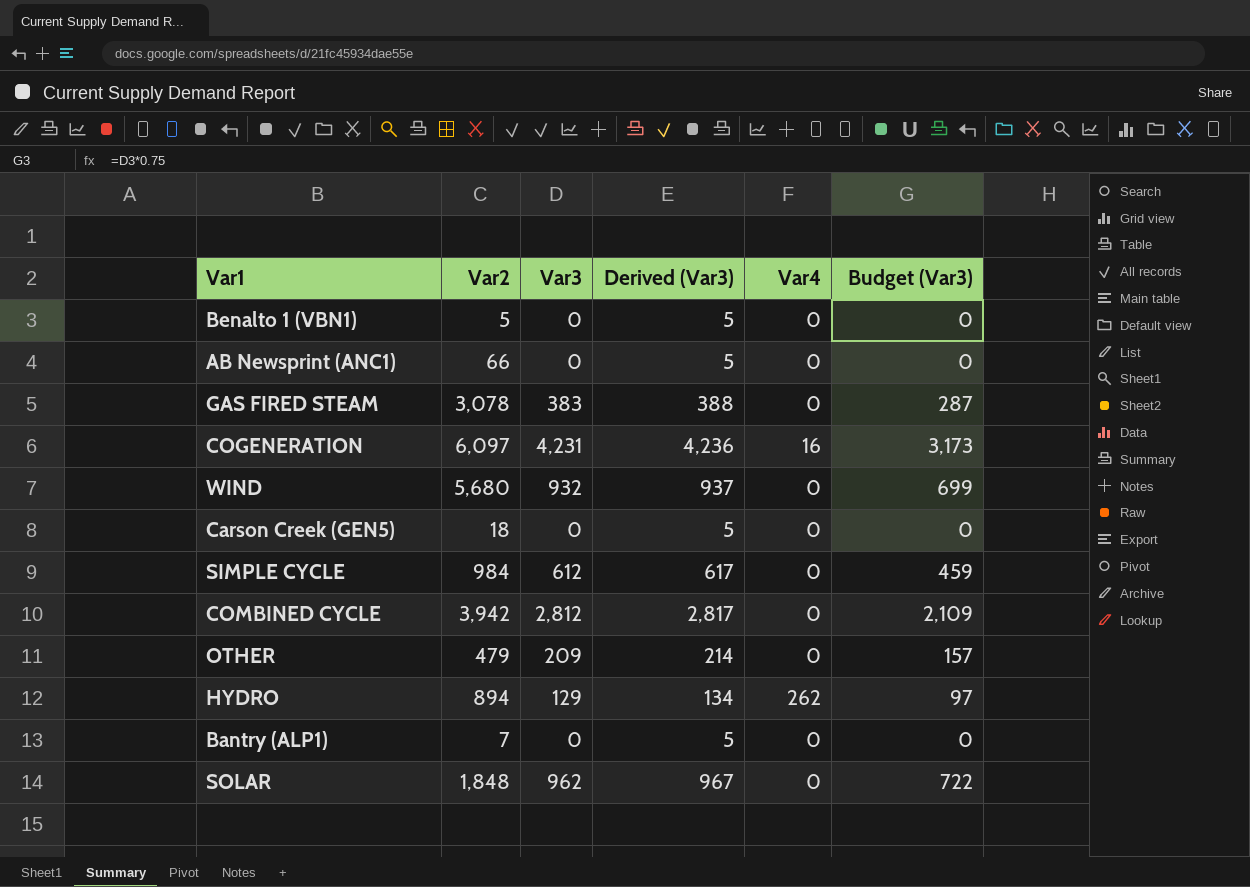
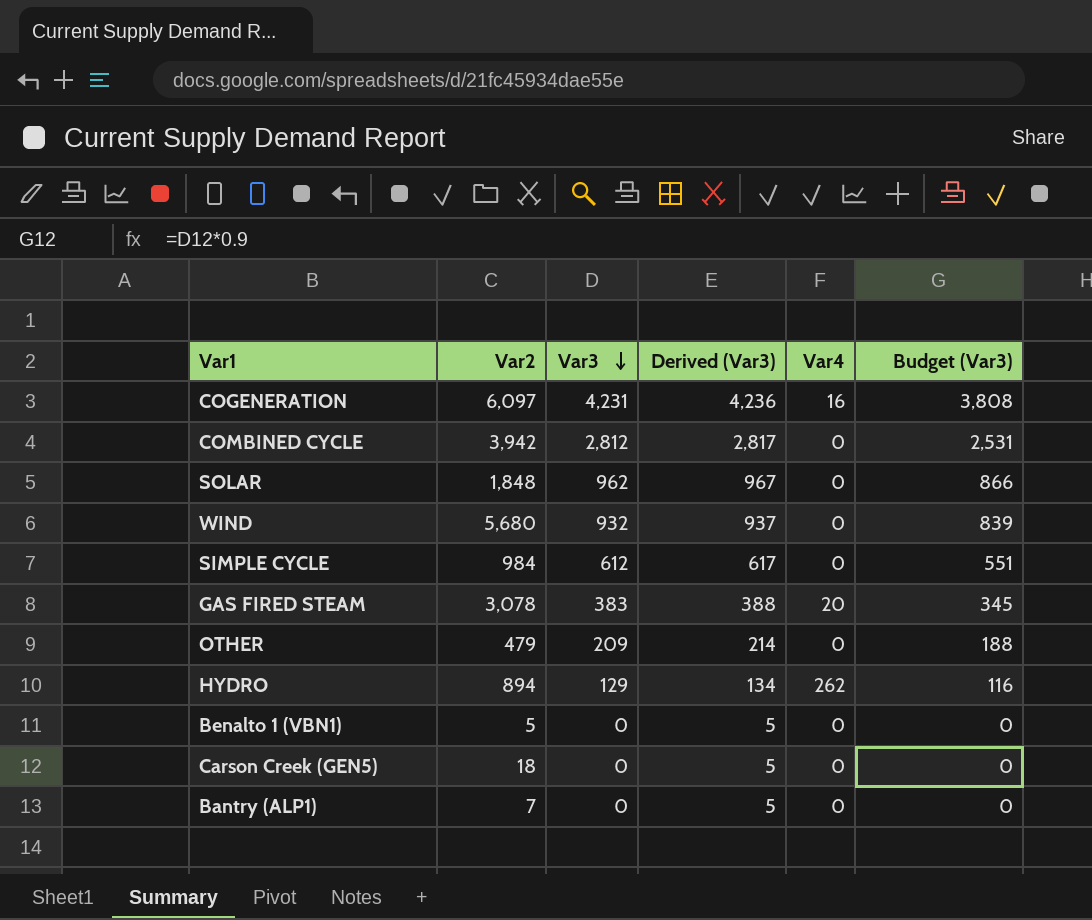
row order: none -> Var3 descending
column Budget (Var3) | formula: [Var3] * 0.75 -> [Var3] * 0.9
row AB Newsprint (ANC1): 66 | 0 | 5 | 0 | 0 -> none
GAS FIRED STEAM | Var4: 0 -> 20

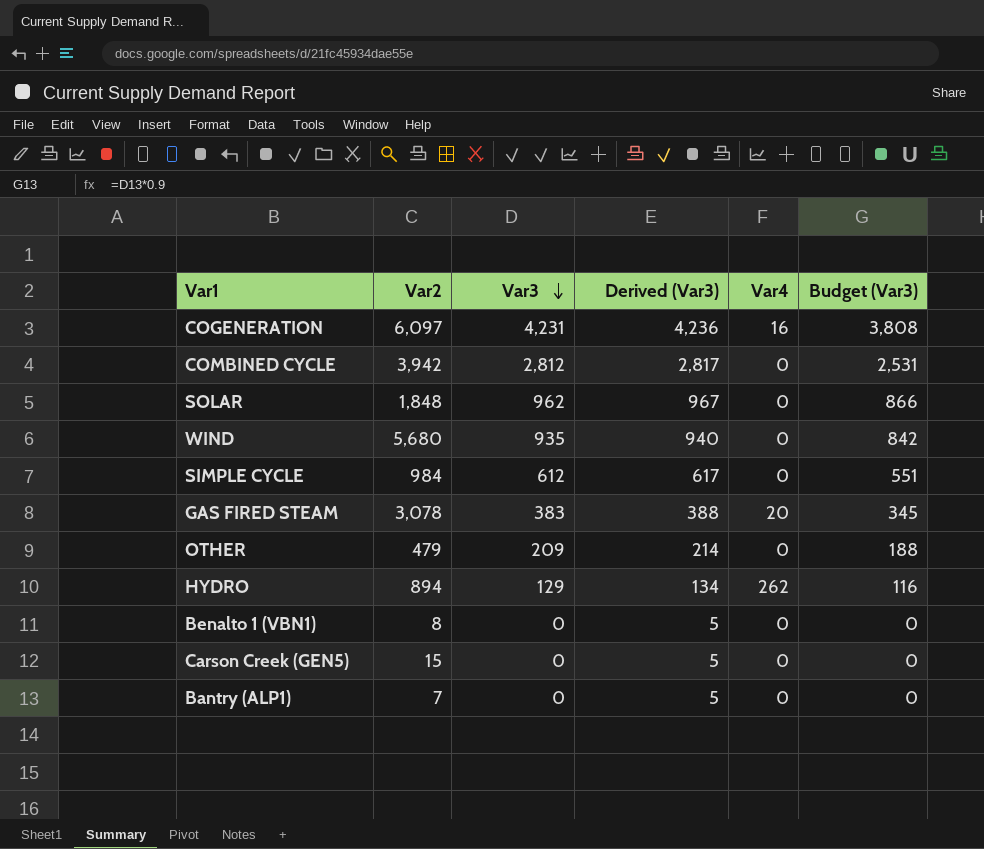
WIND | Var3: 932 -> 935
WIND | Derived (Var3): 937 -> 940
WIND | Budget (Var3): 839 -> 842
Benalto 1 (VBN1) | Var2: 5 -> 8
Carson Creek (GEN5) | Var2: 18 -> 15

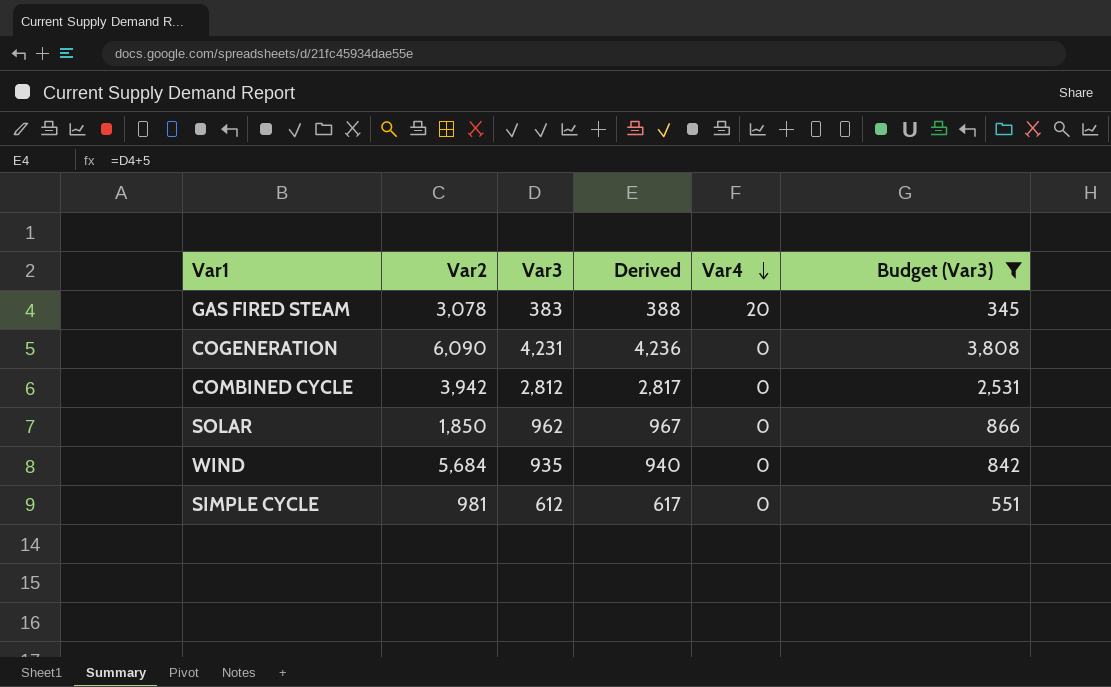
filter: none -> Budget (Var3) >= 345
row order: Var3 descending -> Var4 descending
column name: Derived (Var3) -> Derived
COGENERATION | Var2: 6,097 -> 6,090
COGENERATION | Var4: 16 -> 0
SOLAR | Var2: 1,848 -> 1,850
WIND | Var2: 5,680 -> 5,684
SIMPLE CYCLE | Var2: 984 -> 981

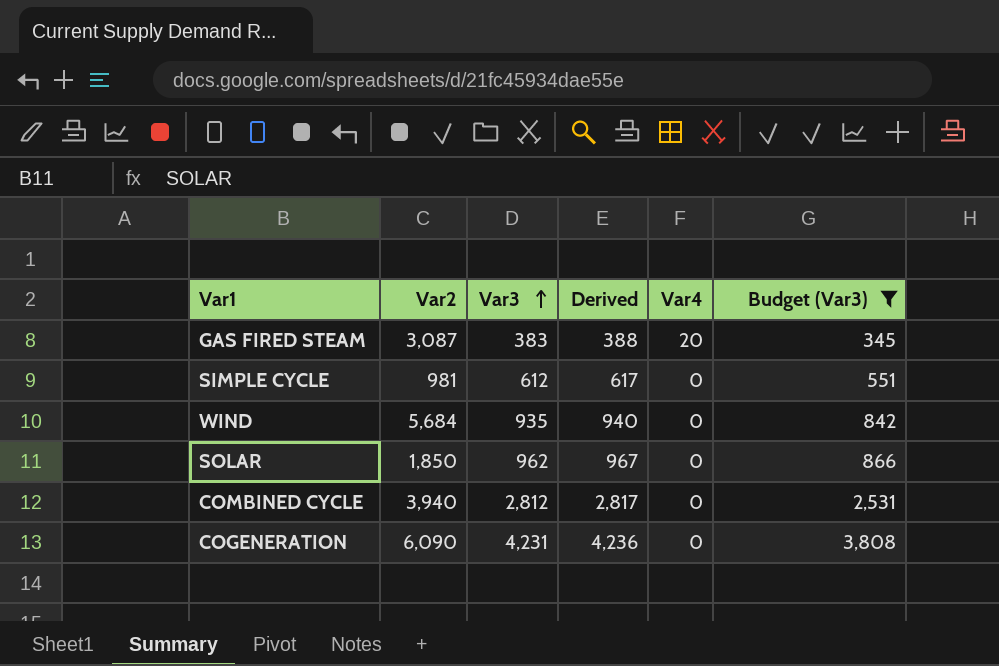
row order: Var4 descending -> Var3 ascending
GAS FIRED STEAM | Var2: 3,078 -> 3,087
COMBINED CYCLE | Var2: 3,942 -> 3,940

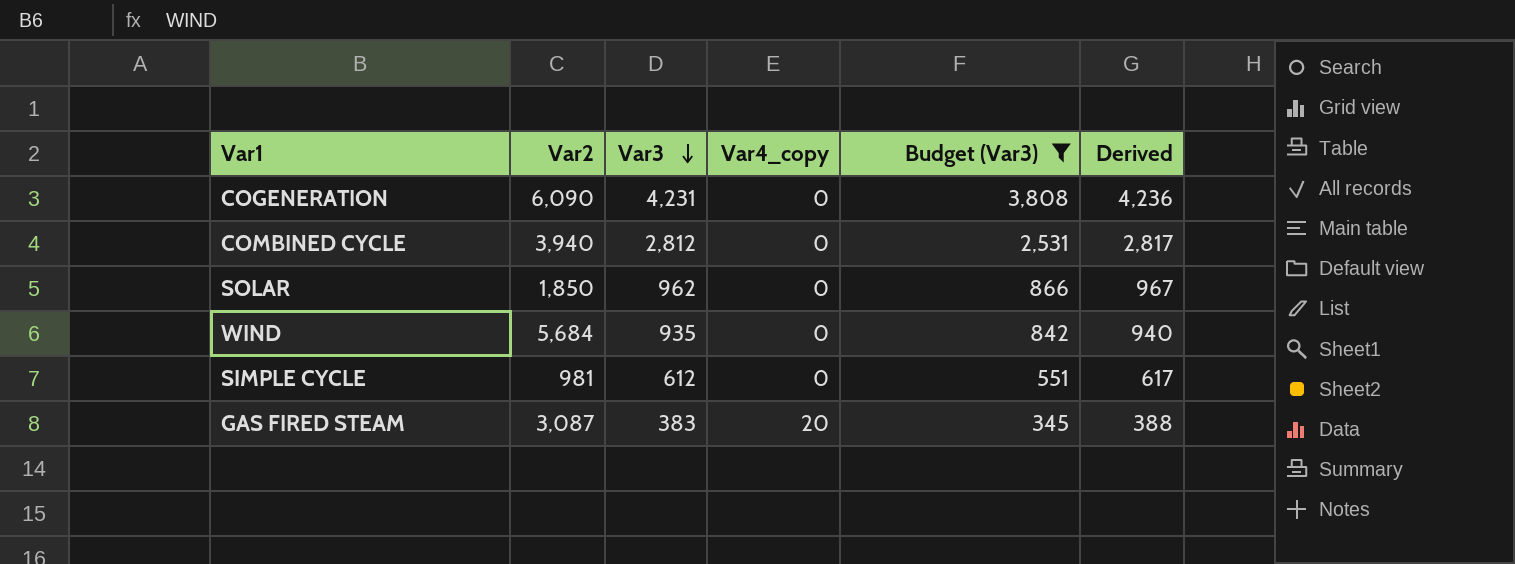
row order: Var3 ascending -> Var3 descending
column name: Var4 -> Var4_copy
column Derived | position: 4 -> 6

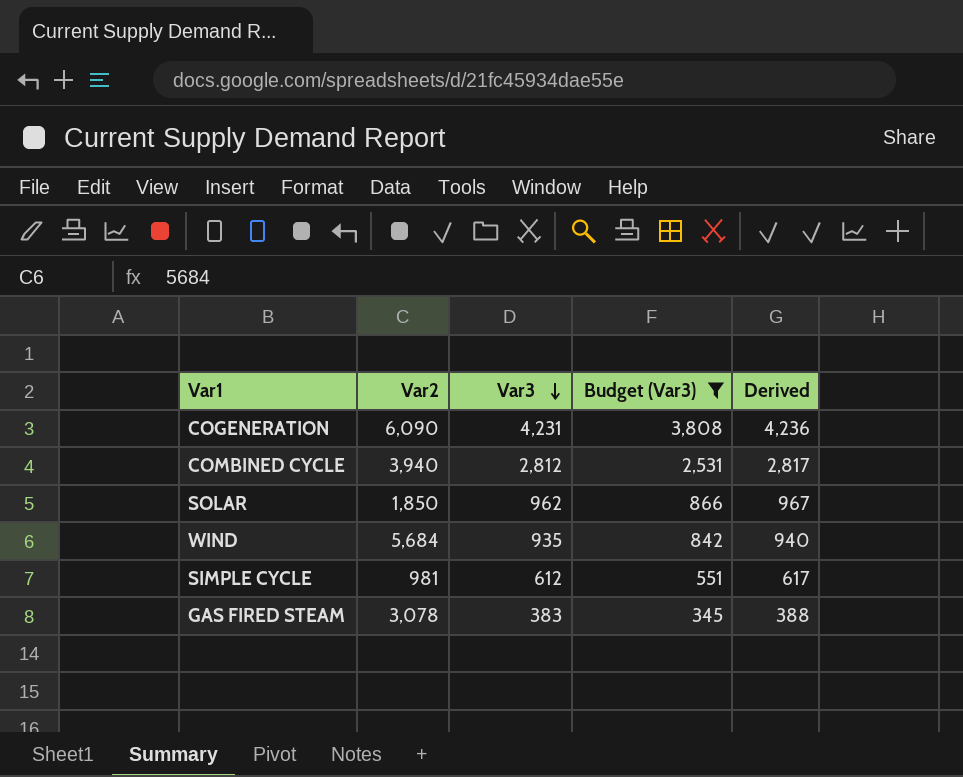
column Var4_copy | position: 4 -> none
GAS FIRED STEAM | Var2: 3,087 -> 3,078

